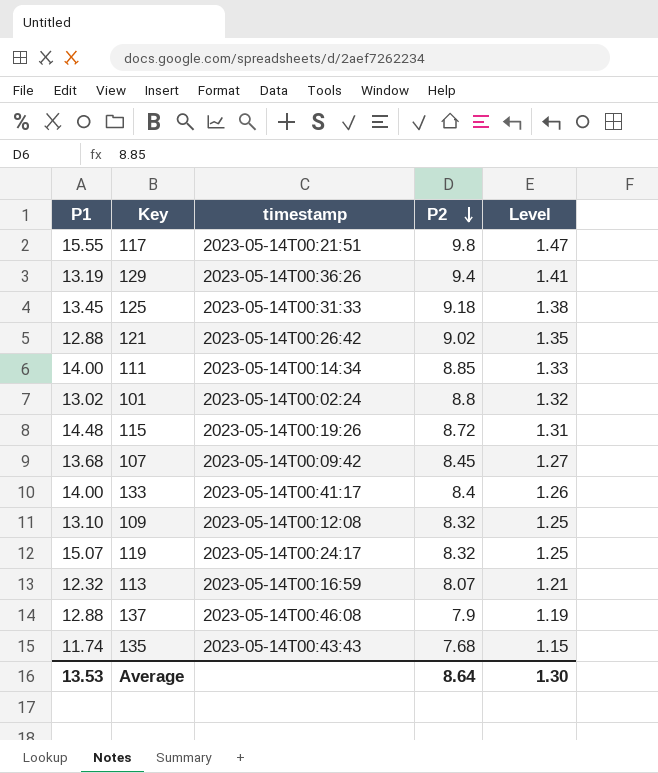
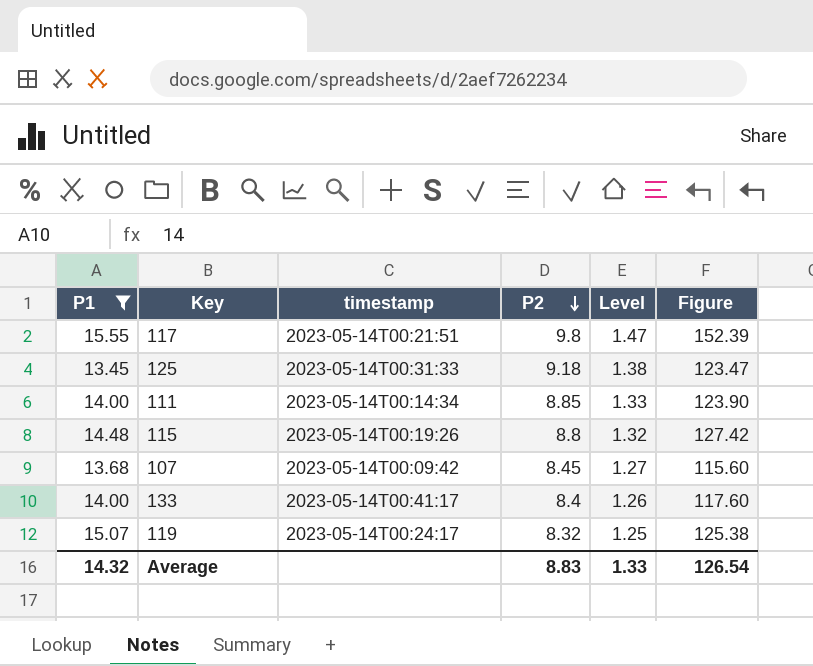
filter: none -> P1 >= 13.45
column Figure | formula: none -> [P1] * [P2]
115 | P2: 8.72 -> 8.8
115 | Level: 1.31 -> 1.32
Average | P1: 13.53 -> 14.32
Average | P2: 8.64 -> 8.83
Average | Level: 1.30 -> 1.33

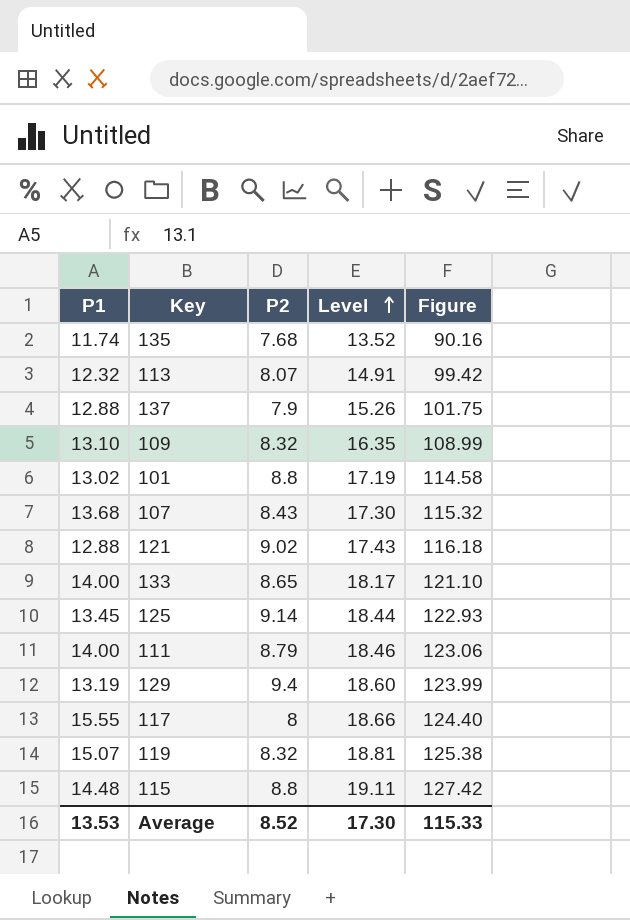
filter: P1 >= 13.45 -> none
row order: P2 descending -> Level ascending
column timestamp | position: 3 -> none
column Level | formula: [P2] * 0.15 -> [Figure] * 0.15
107 | P2: 8.45 -> 8.43
107 | Figure: 115.60 -> 115.32
133 | P2: 8.4 -> 8.65
133 | Figure: 117.60 -> 121.10
125 | P2: 9.18 -> 9.14
125 | Figure: 123.47 -> 122.93
111 | P2: 8.85 -> 8.79
111 | Figure: 123.90 -> 123.06
117 | P2: 9.8 -> 8
117 | Figure: 152.39 -> 124.40
Average | P1: 14.32 -> 13.53
Average | P2: 8.83 -> 8.52
Average | Level: 1.33 -> 17.30
Average | Figure: 126.54 -> 115.33

